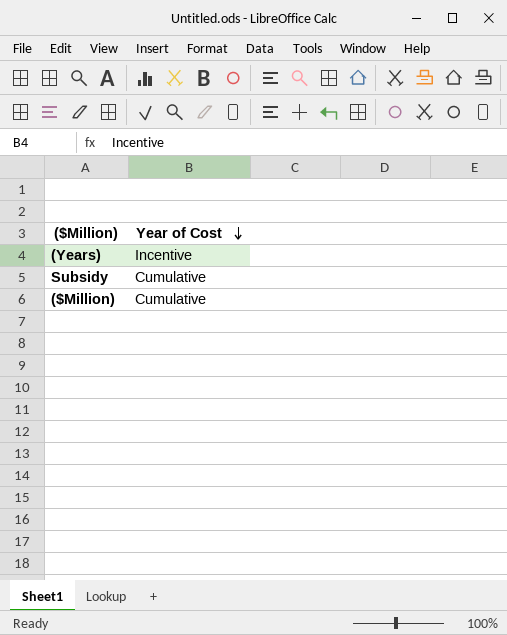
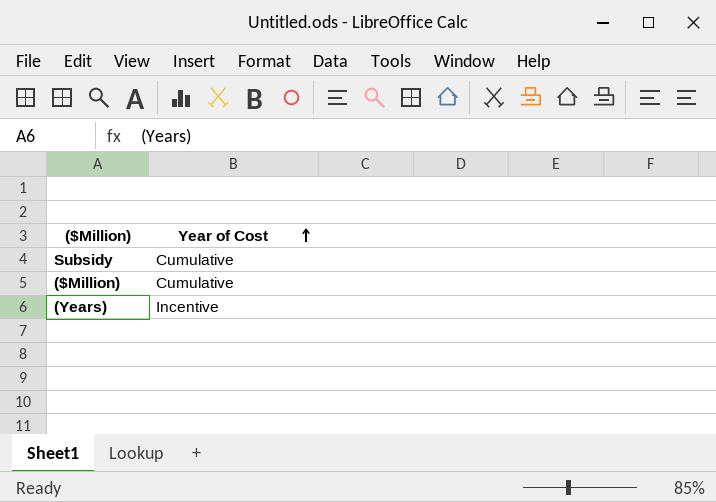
row order: Year of Cost descending -> Year of Cost ascending

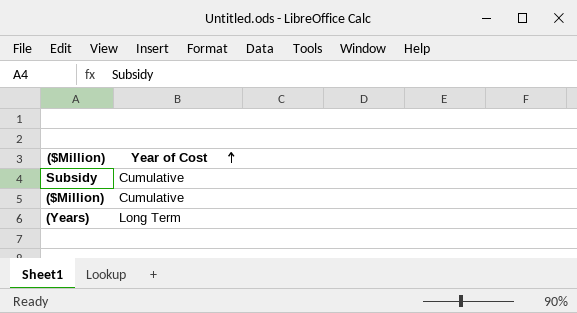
(Years) | Year of Cost: Incentive -> Long Term

